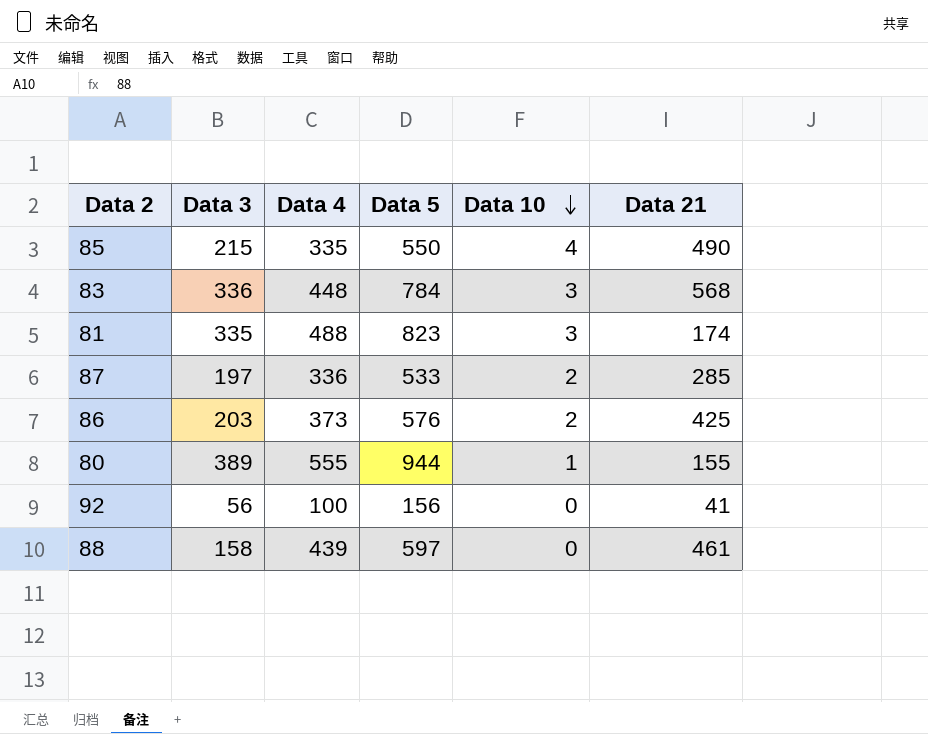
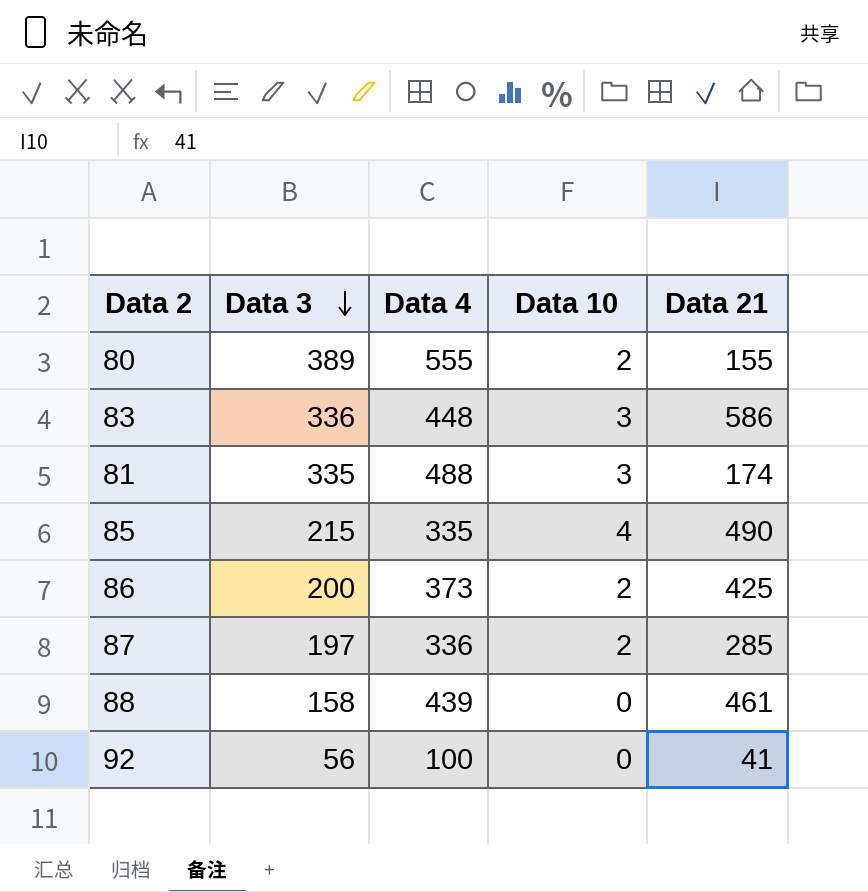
row order: Data 10 descending -> Data 3 descending
column Data 5 | formula: [Data 3] + [Data 4] -> none
80 | Data 10: 1 -> 2
83 | Data 21: 568 -> 586
86 | Data 3: 203 -> 200

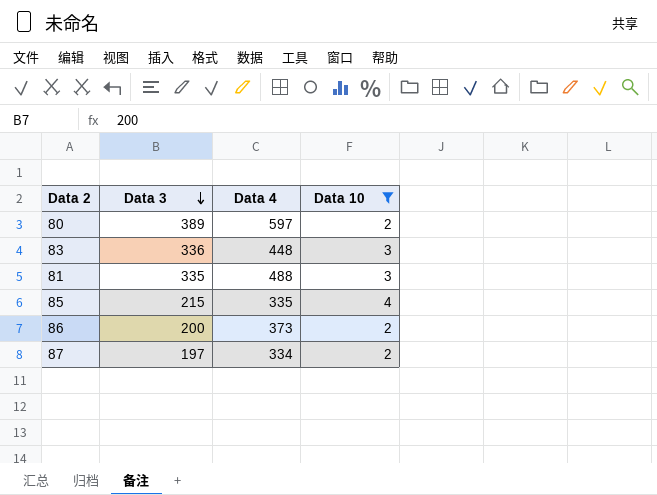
filter: none -> Data 10 != 0
column Data 21 | position: 5 -> none
80 | Data 4: 555 -> 597
87 | Data 4: 336 -> 334

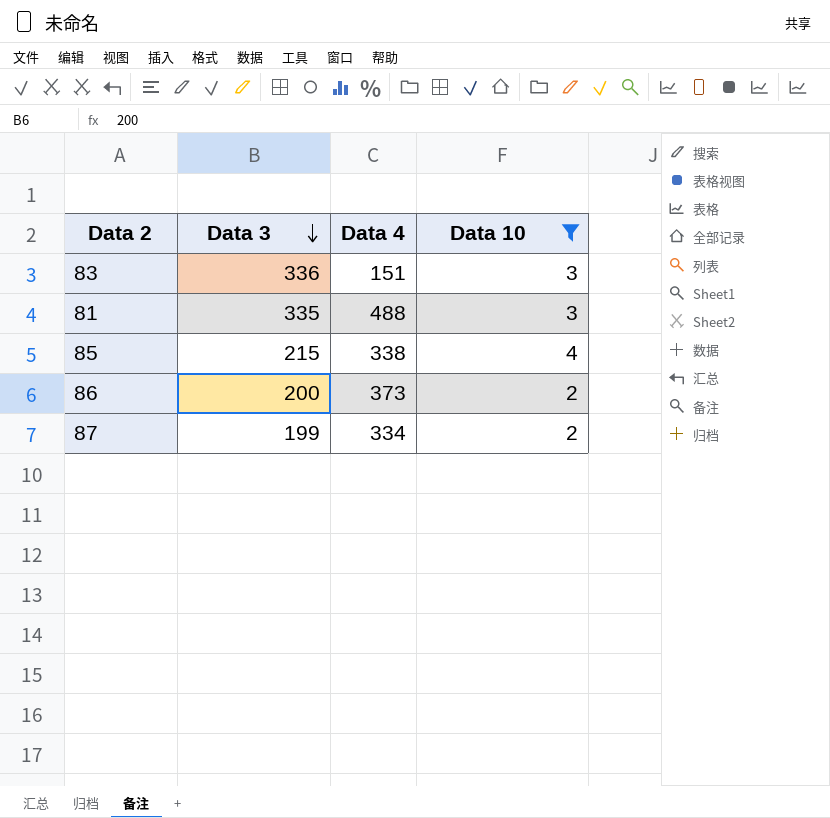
row 80: 389 | 597 | 2 -> none
83 | Data 4: 448 -> 151
85 | Data 4: 335 -> 338
87 | Data 3: 197 -> 199

